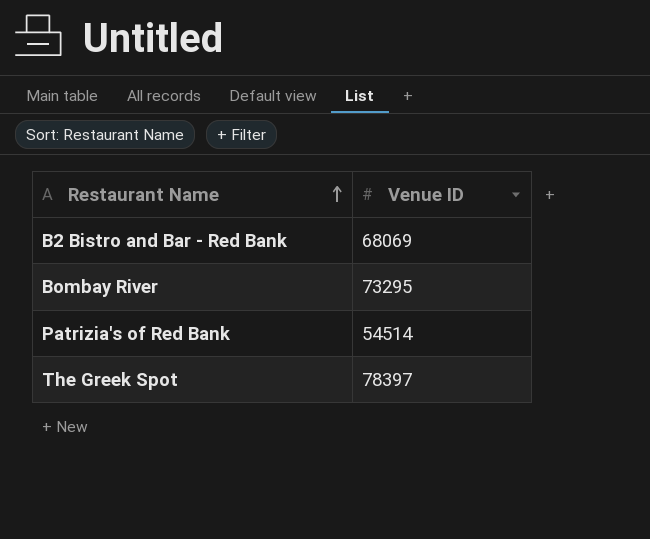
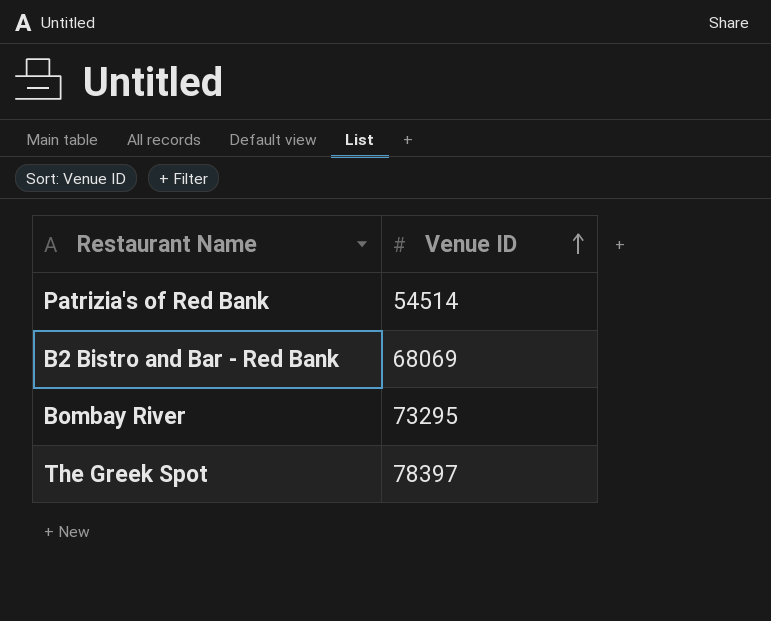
row order: Restaurant Name ascending -> Venue ID ascending

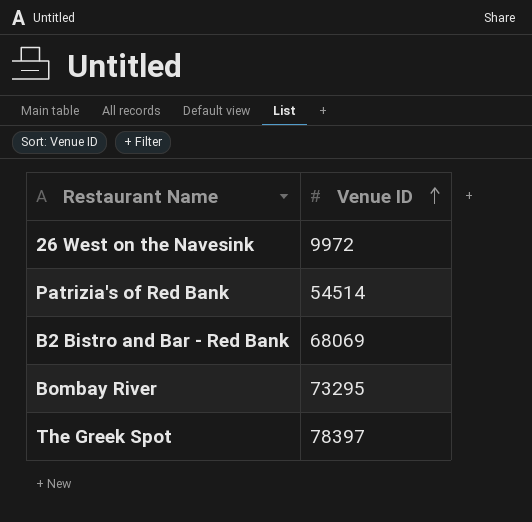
row 26 West on the Navesink: none -> 9972

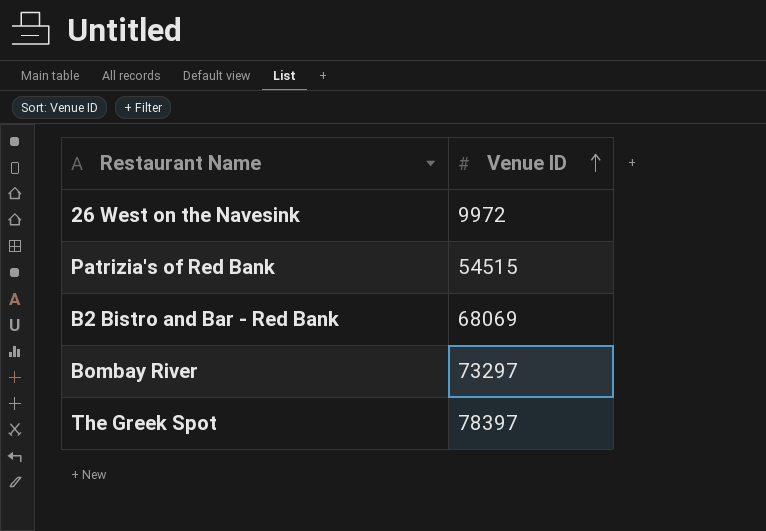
Patrizia's of Red Bank | Venue ID: 54514 -> 54515
Bombay River | Venue ID: 73295 -> 73297

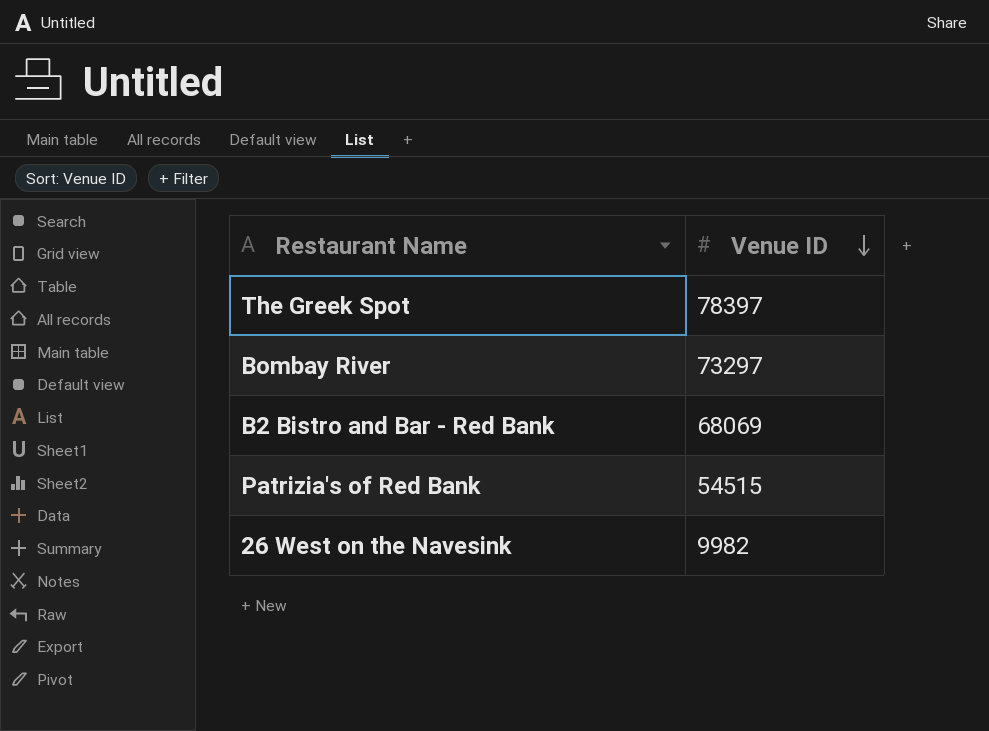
row order: Venue ID ascending -> Venue ID descending
26 West on the Navesink | Venue ID: 9972 -> 9982

